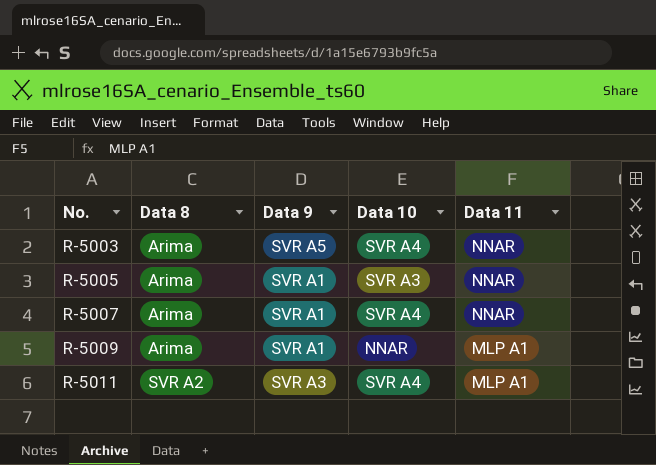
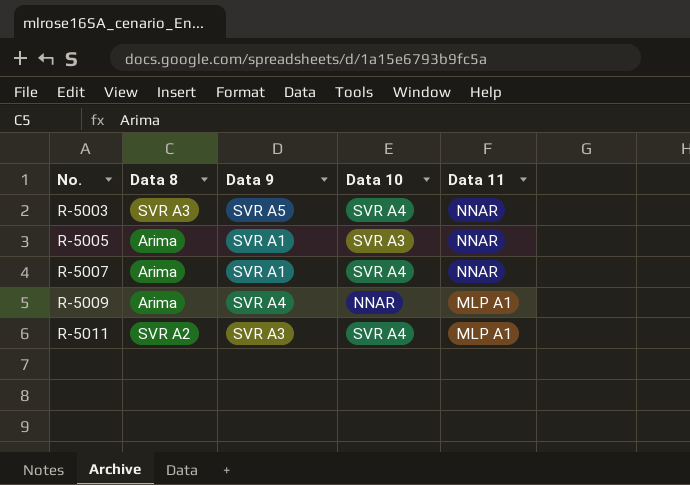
R-5003 | Data 8: Arima -> SVR A3
R-5009 | Data 9: SVR A1 -> SVR A4

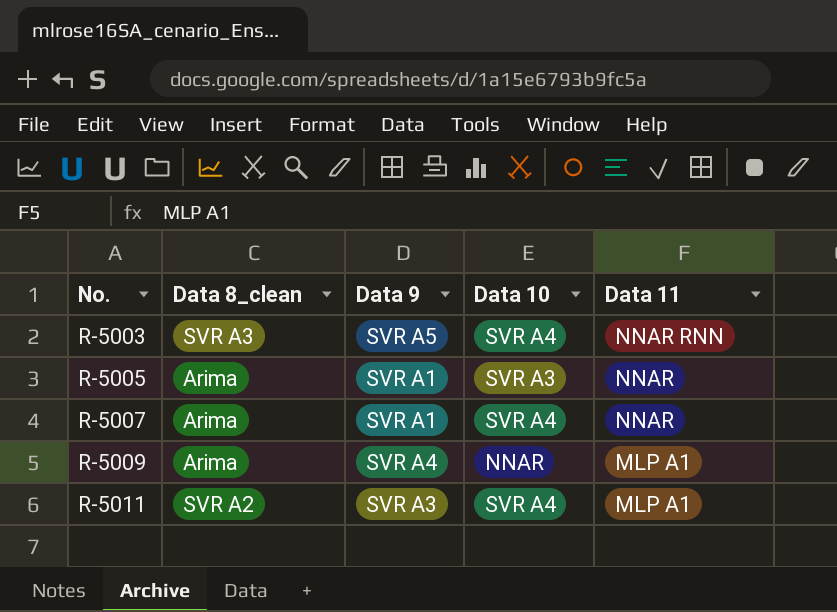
column name: Data 8 -> Data 8_clean
R-5003 | Data 11: NNAR -> NNAR RNN

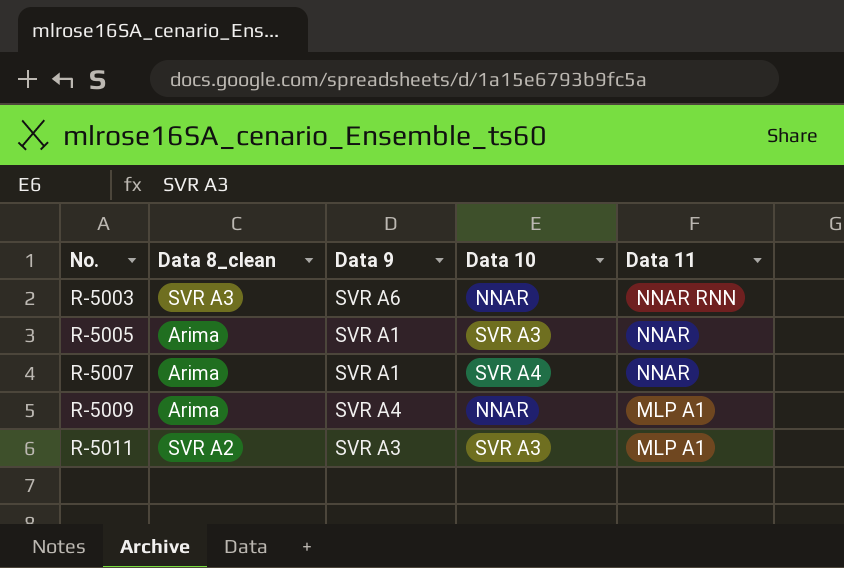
R-5003 | Data 9: SVR A5 -> SVR A6
R-5003 | Data 10: SVR A4 -> NNAR
R-5011 | Data 10: SVR A4 -> SVR A3

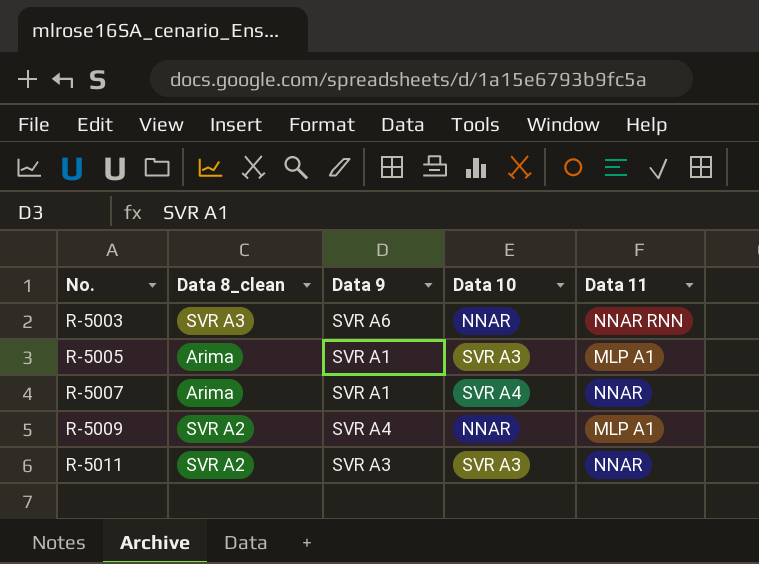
R-5005 | Data 11: NNAR -> MLP A1
R-5009 | Data 8_clean: Arima -> SVR A2
R-5011 | Data 11: MLP A1 -> NNAR

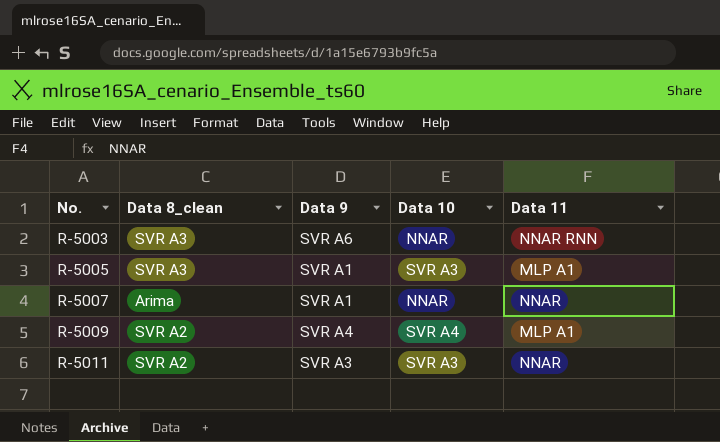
R-5005 | Data 8_clean: Arima -> SVR A3
R-5007 | Data 10: SVR A4 -> NNAR
R-5009 | Data 10: NNAR -> SVR A4

